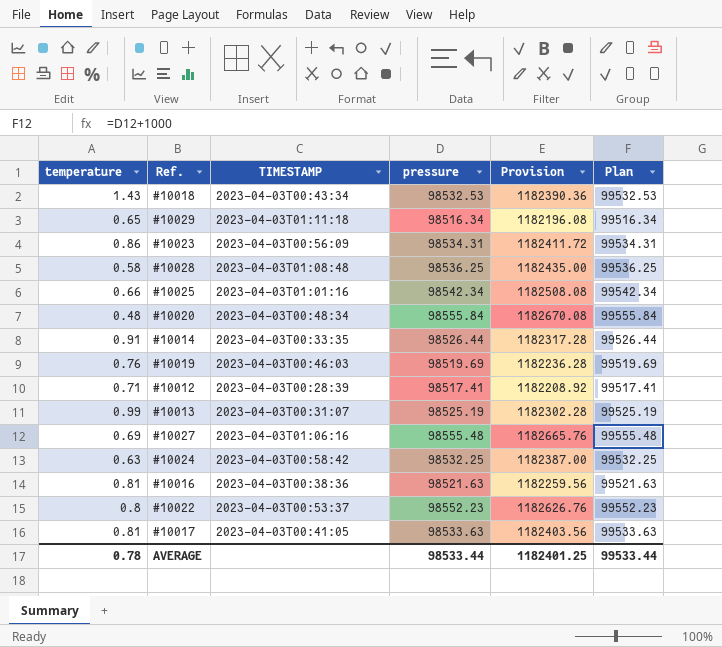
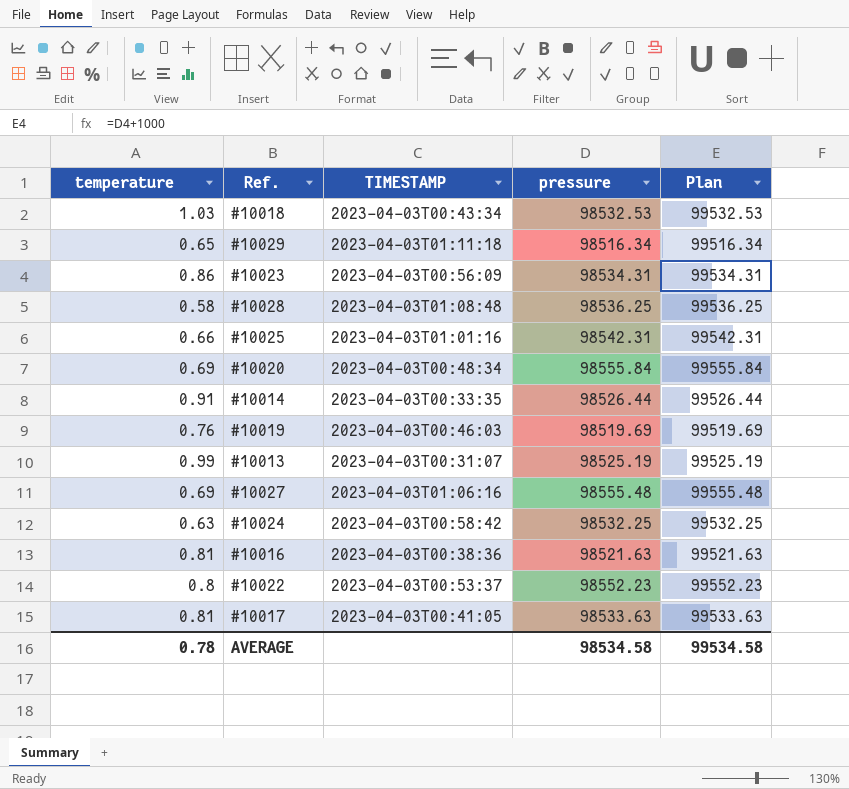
column Provision | formula: [pressure] * 12 -> none
row #10012: 0.71 | 2023-04-03T00:28:39 | 98517.41 | 1182208.92 | 99517.41 -> none
#10018 | temperature: 1.43 -> 1.03
#10025 | pressure: 98542.34 -> 98542.31
#10025 | Plan: 99542.34 -> 99542.31
#10020 | temperature: 0.48 -> 0.69
AVERAGE | pressure: 98533.44 -> 98534.58
AVERAGE | Plan: 99533.44 -> 99534.58

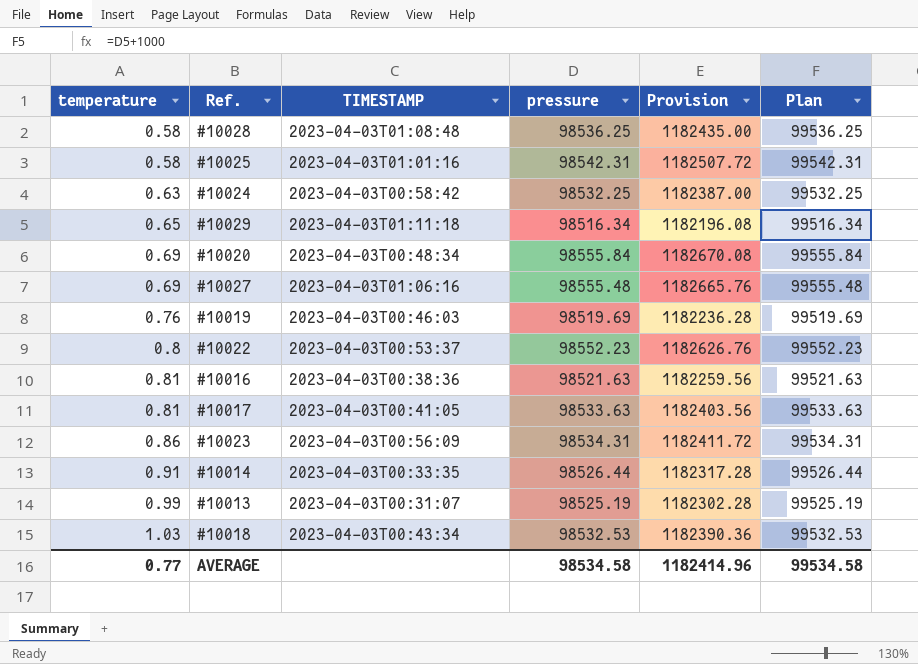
row order: none -> temperature ascending
column Provision | formula: none -> [pressure] * 12
#10025 | temperature: 0.66 -> 0.58
AVERAGE | temperature: 0.78 -> 0.77

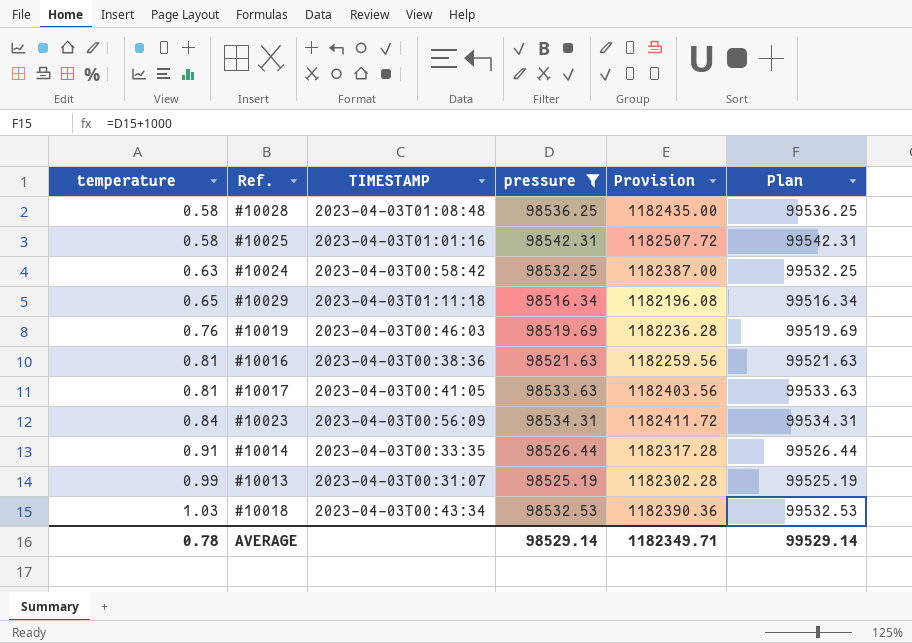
filter: none -> pressure <= 98542.31
#10023 | temperature: 0.86 -> 0.84
AVERAGE | temperature: 0.77 -> 0.78
AVERAGE | pressure: 98534.58 -> 98529.14
AVERAGE | Provision: 1182414.96 -> 1182349.71
AVERAGE | Plan: 99534.58 -> 99529.14

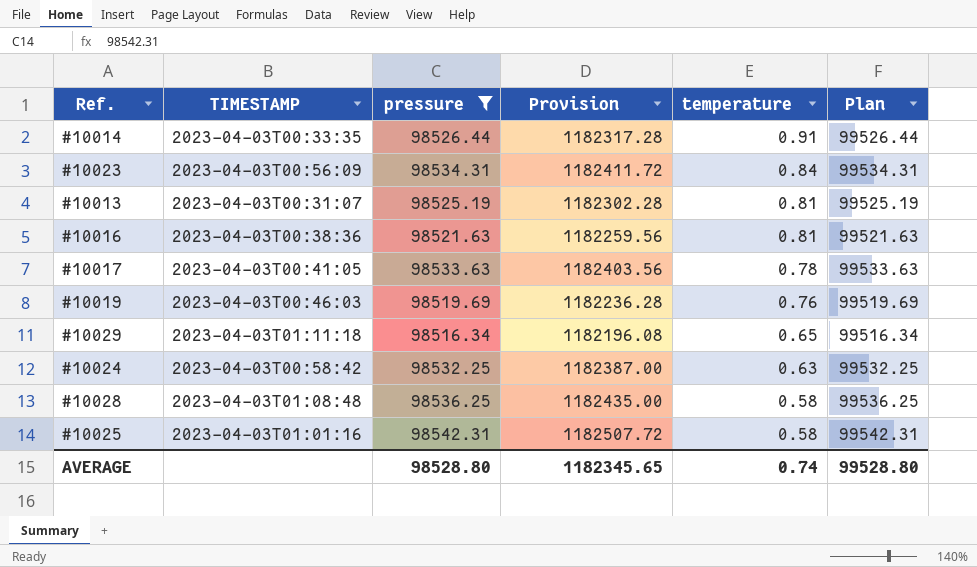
row order: temperature ascending -> temperature descending
column temperature | position: 1 -> 5
row #10018: 1.03 | 2023-04-03T00:43:34 | 98532.53 | 1182390.36 | 99532.53 -> none
#10013 | temperature: 0.99 -> 0.81
#10017 | temperature: 0.81 -> 0.78
AVERAGE | pressure: 98529.14 -> 98528.80
AVERAGE | Provision: 1182349.71 -> 1182345.65
AVERAGE | temperature: 0.78 -> 0.74
AVERAGE | Plan: 99529.14 -> 99528.80

